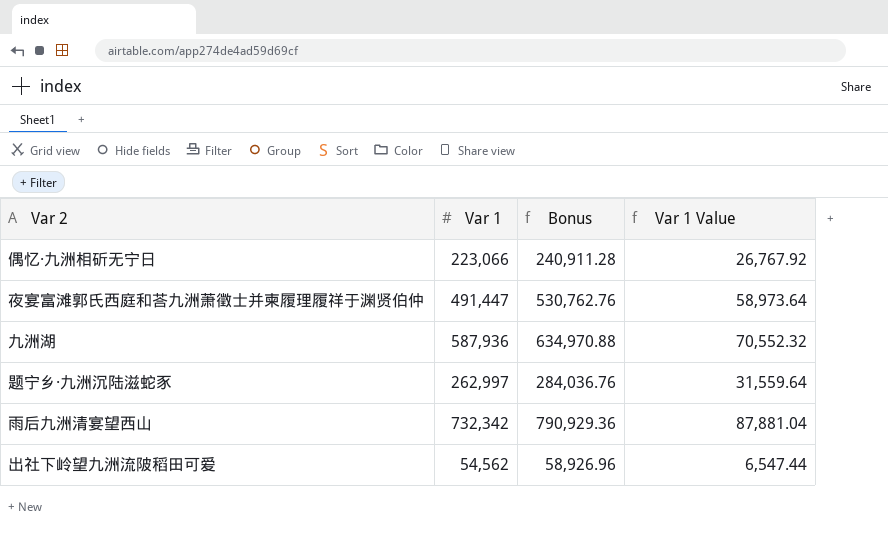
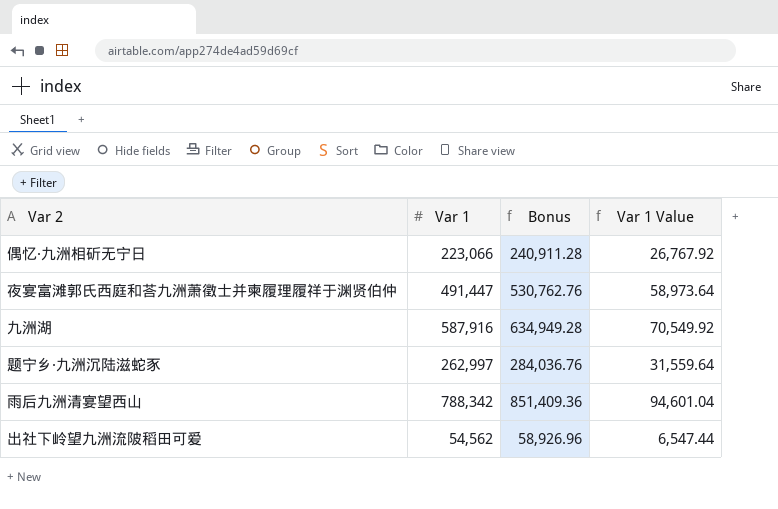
九洲湖 | Var 1: 587,936 -> 587,916
九洲湖 | Bonus: 634,970.88 -> 634,949.28
九洲湖 | Var 1 Value: 70,552.32 -> 70,549.92
雨后九洲清宴望西山 | Var 1: 732,342 -> 788,342
雨后九洲清宴望西山 | Bonus: 790,929.36 -> 851,409.36
雨后九洲清宴望西山 | Var 1 Value: 87,881.04 -> 94,601.04

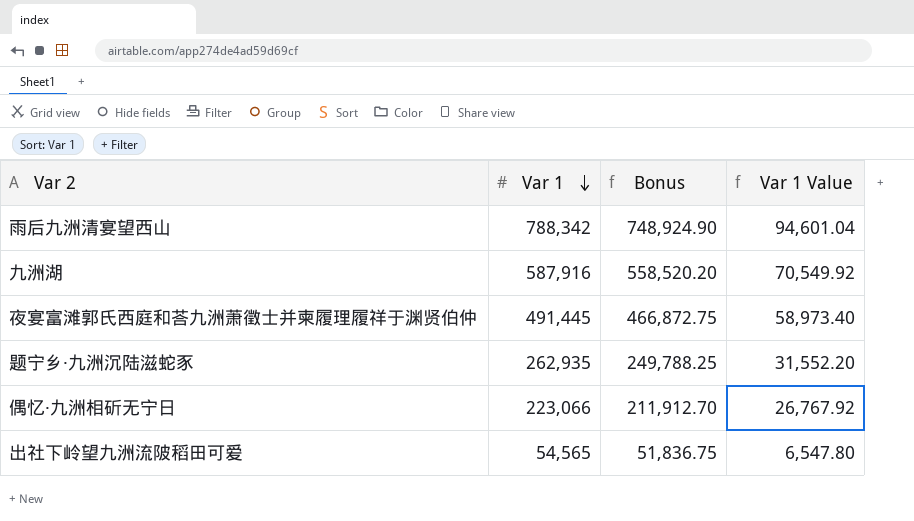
row order: none -> Var 1 descending
column Bonus | formula: [Var 1] * 1.08 -> [Var 1] * 0.95
夜宴富滩郭氏西庭和荅九洲萧徵士并柬履理履祥于渊贤伯仲 | Var 1: 491,447 -> 491,445
夜宴富滩郭氏西庭和荅九洲萧徵士并柬履理履祥于渊贤伯仲 | Var 1 Value: 58,973.64 -> 58,973.40
题宁乡·九洲沉陆滋蛇豕 | Var 1: 262,997 -> 262,935
题宁乡·九洲沉陆滋蛇豕 | Var 1 Value: 31,559.64 -> 31,552.20
出社下岭望九洲流陂稻田可爱 | Var 1: 54,562 -> 54,565
出社下岭望九洲流陂稻田可爱 | Var 1 Value: 6,547.44 -> 6,547.80

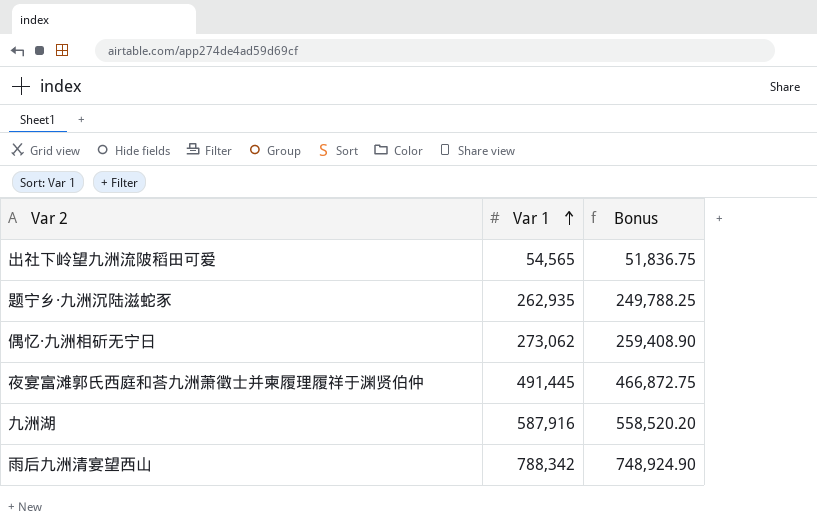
row order: Var 1 descending -> Var 1 ascending
column Var 1 Value | formula: [Var 1] * 0.12 -> none
偶忆·九洲相斫无宁日 | Var 1: 223,066 -> 273,062
偶忆·九洲相斫无宁日 | Bonus: 211,912.70 -> 259,408.90

